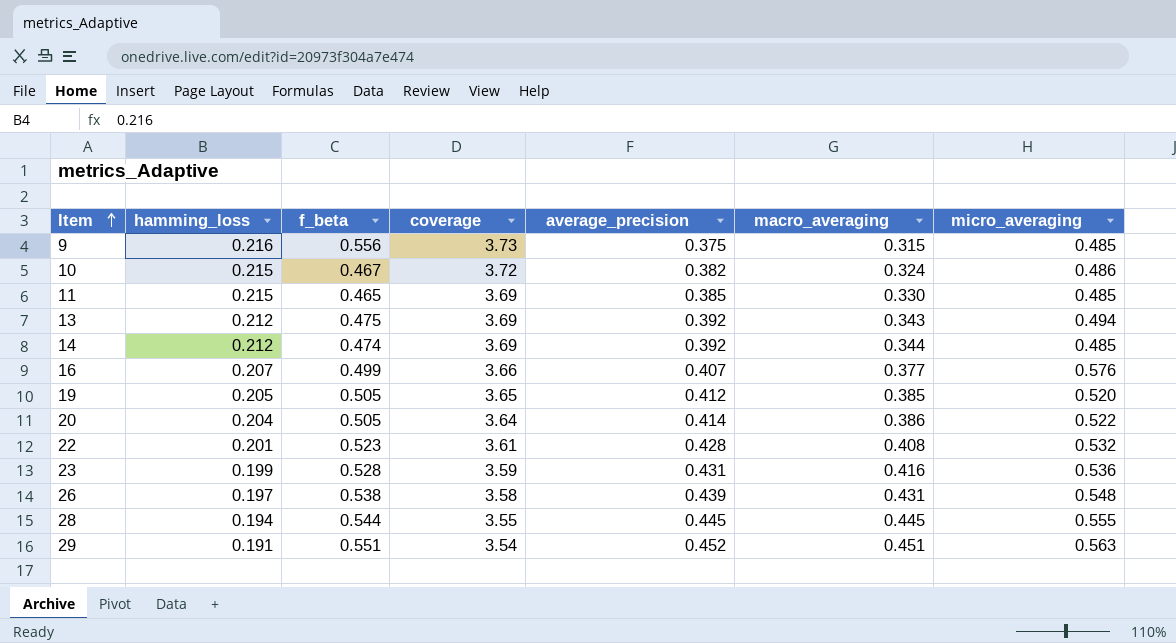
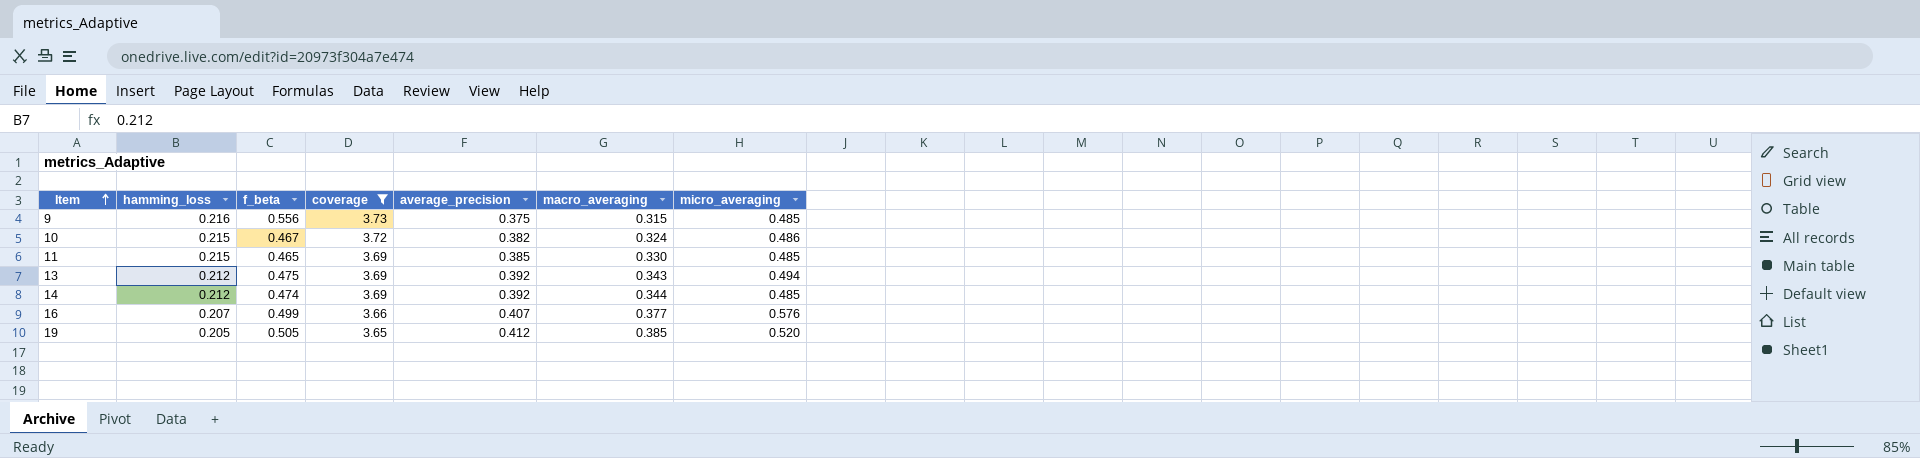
filter: none -> coverage >= 3.65

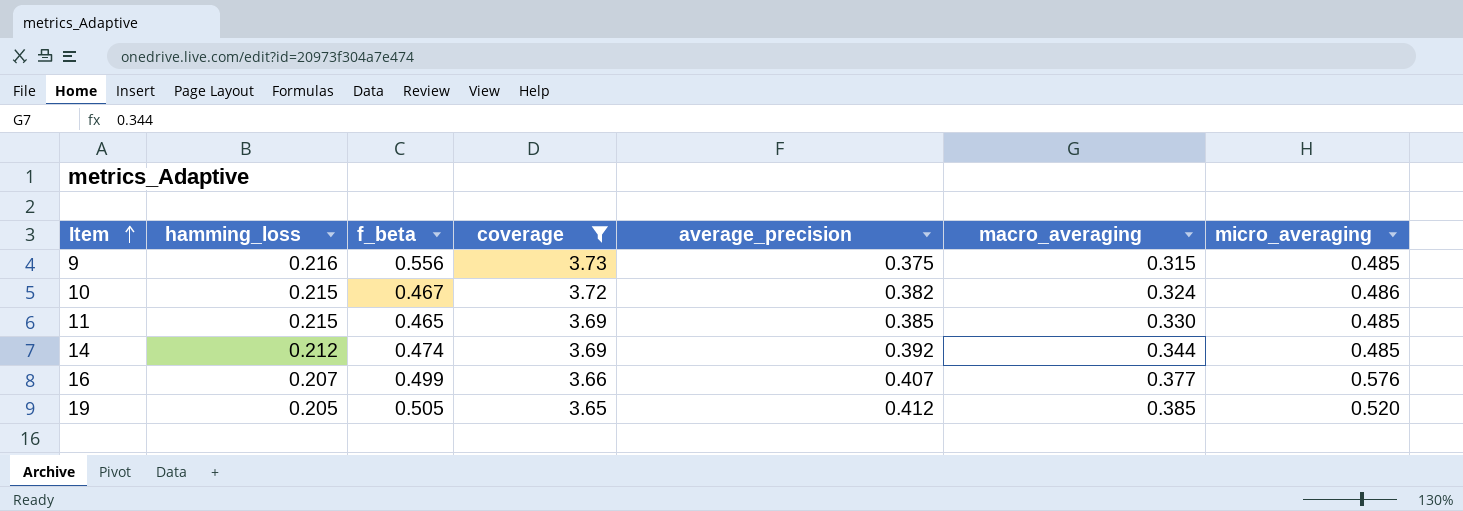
row 13: 0.212 | 0.475 | 3.69 | 0.392 | 0.343 | 0.494 -> none

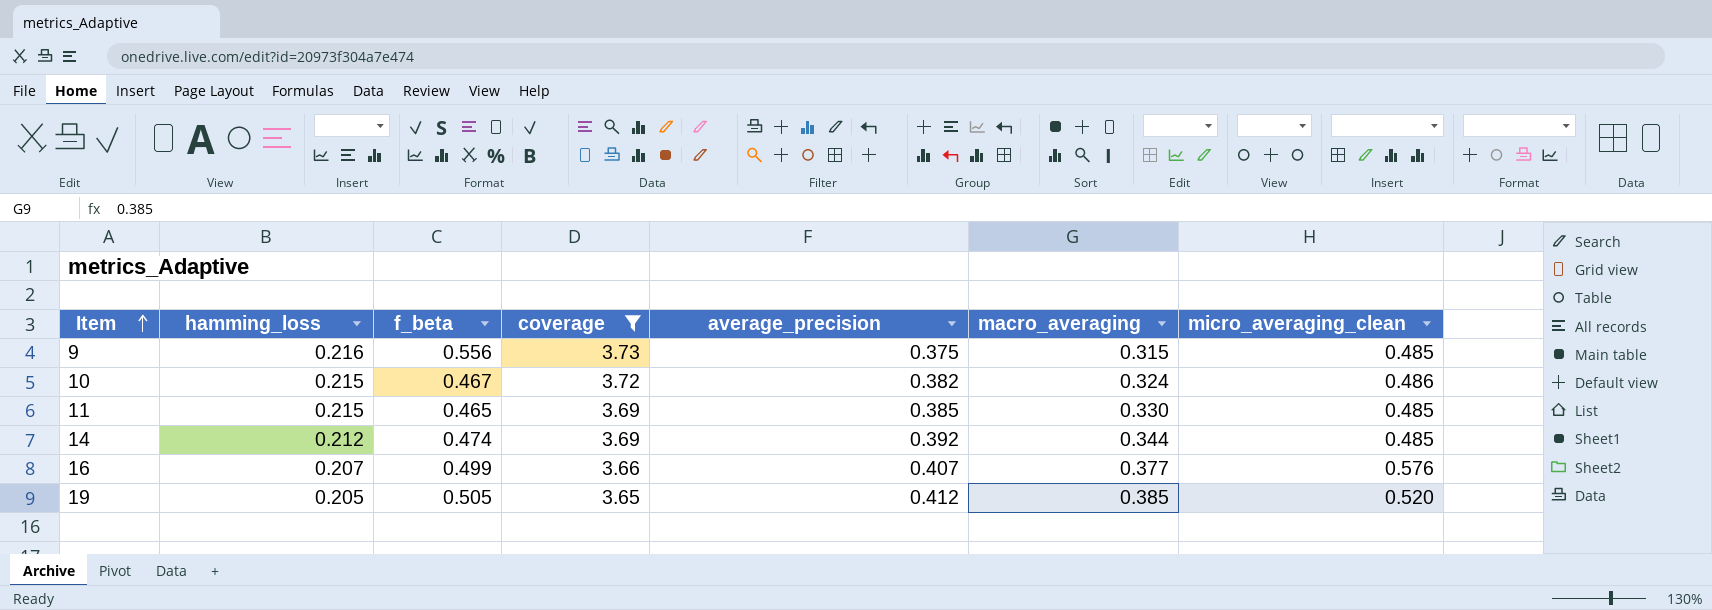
column name: micro_averaging -> micro_averaging_clean

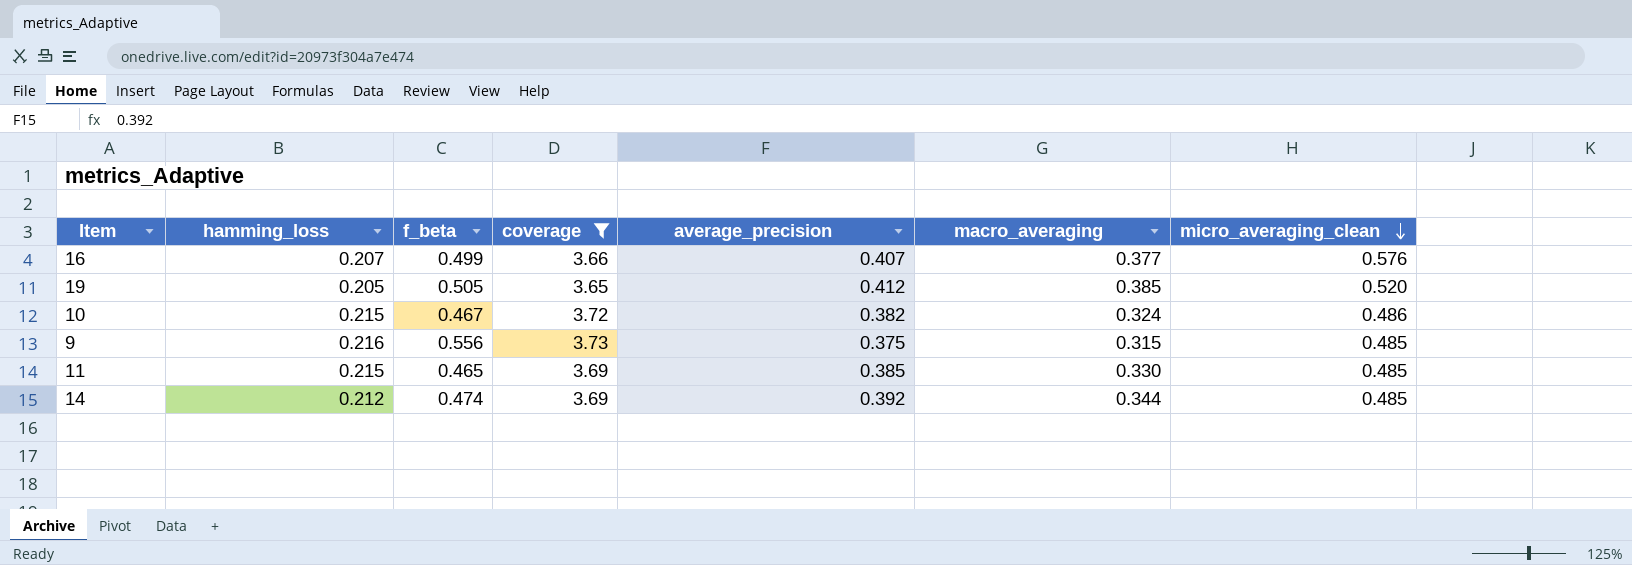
row order: Item ascending -> micro_averaging_clean descending

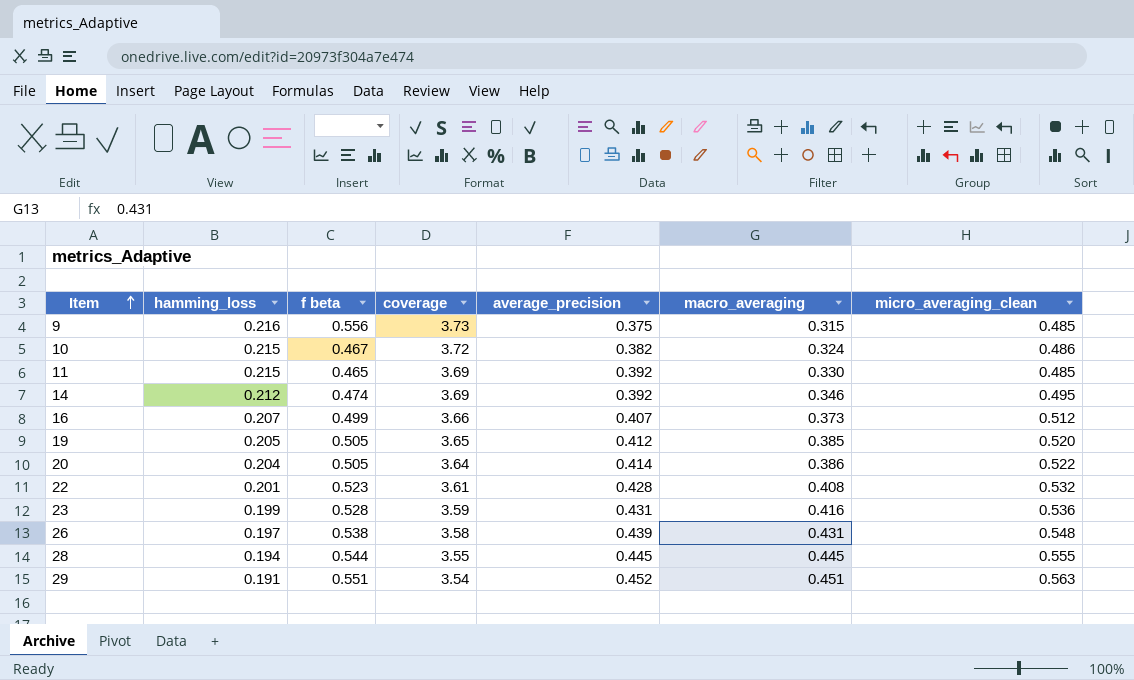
filter: coverage >= 3.65 -> none
row order: micro_averaging_clean descending -> Item ascending
column name: f_beta -> f beta
11 | average_precision: 0.385 -> 0.392
14 | macro_averaging: 0.344 -> 0.346
14 | micro_averaging_clean: 0.485 -> 0.495
16 | macro_averaging: 0.377 -> 0.373
16 | micro_averaging_clean: 0.576 -> 0.512

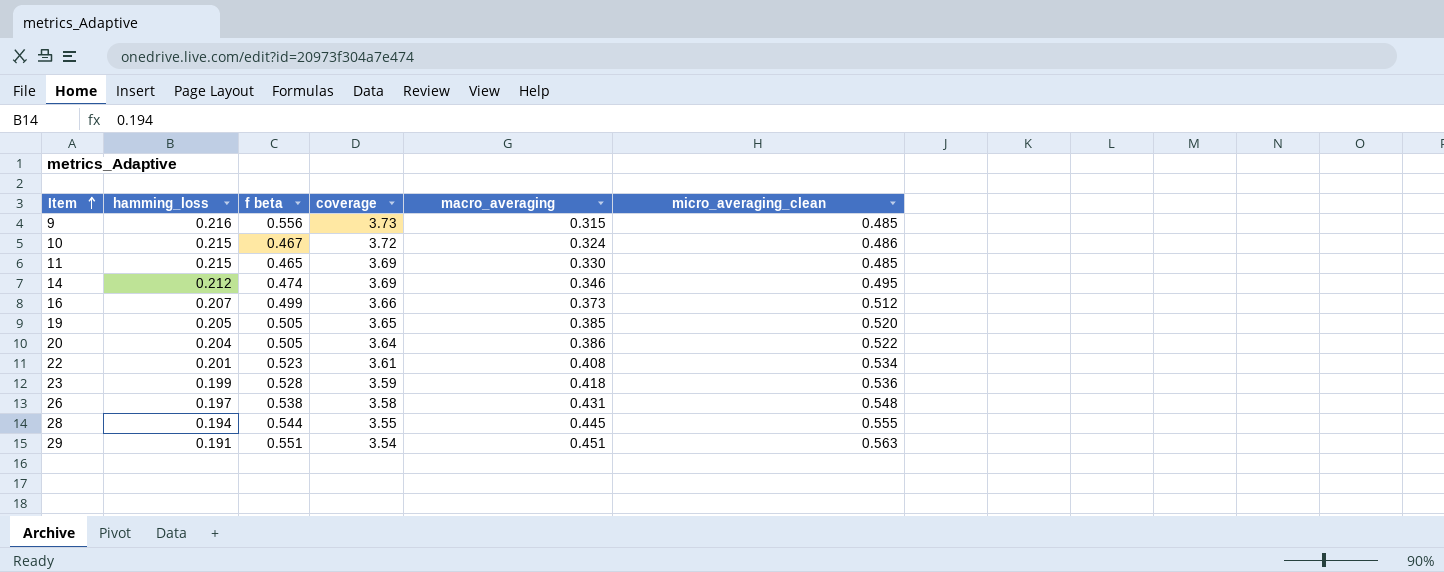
column average_precision | position: 5 -> none
22 | micro_averaging_clean: 0.532 -> 0.534
23 | macro_averaging: 0.416 -> 0.418

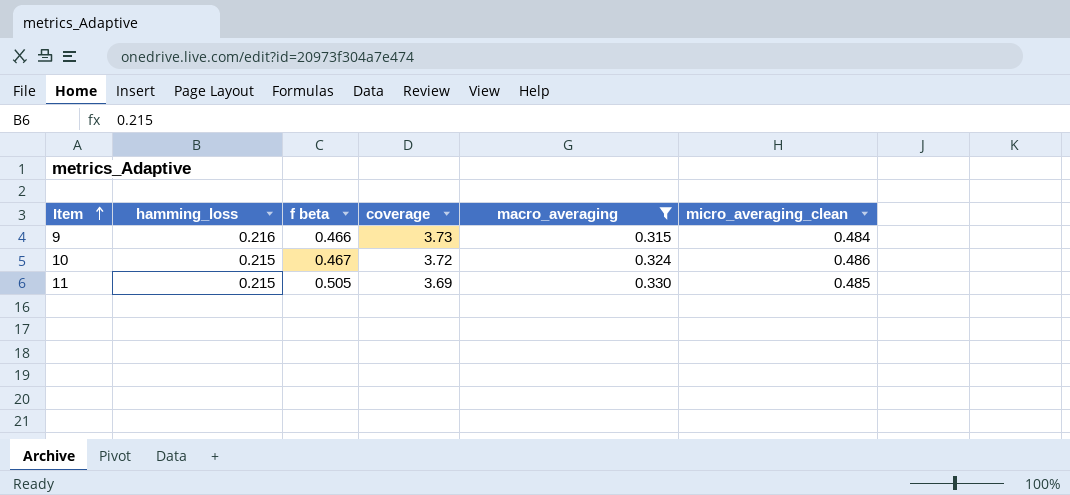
filter: none -> macro_averaging <= 0.330
9 | f beta: 0.556 -> 0.466
9 | micro_averaging_clean: 0.485 -> 0.484
11 | f beta: 0.465 -> 0.505

